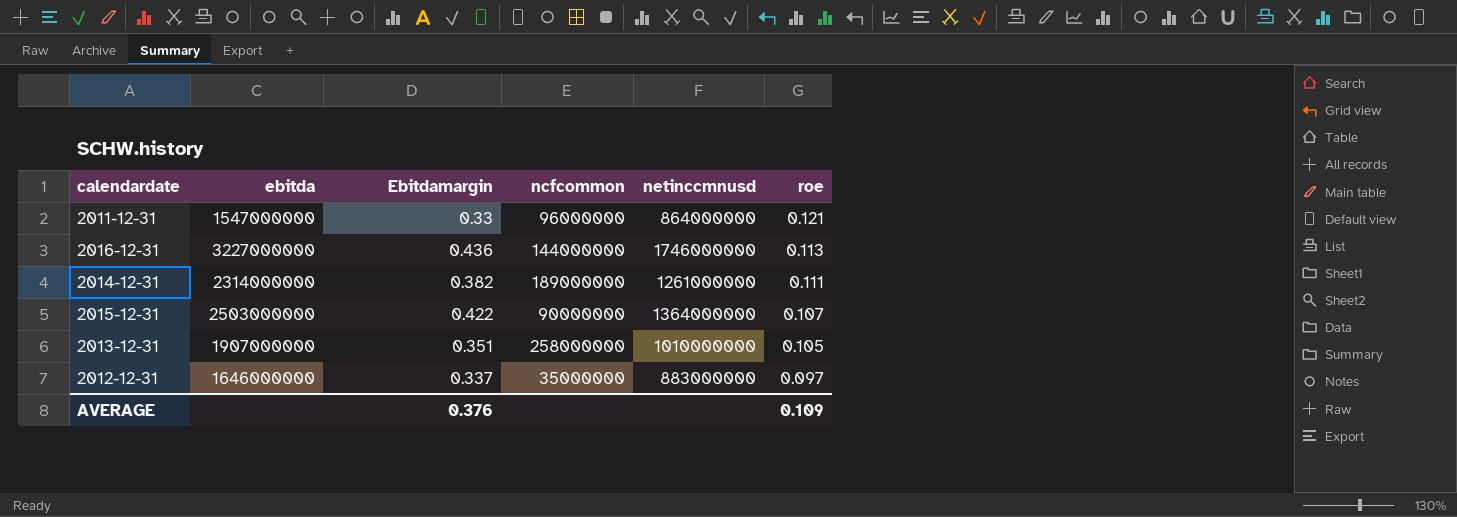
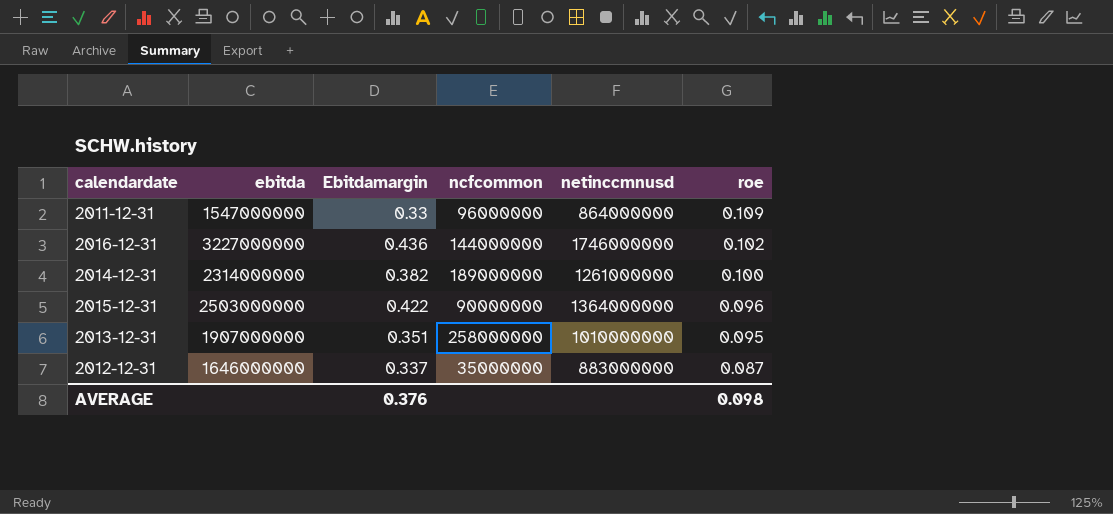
2011-12-31 | roe: 0.121 -> 0.109
2016-12-31 | roe: 0.113 -> 0.102
2014-12-31 | roe: 0.111 -> 0.100
2015-12-31 | roe: 0.107 -> 0.096
2013-12-31 | roe: 0.105 -> 0.095
2012-12-31 | roe: 0.097 -> 0.087
AVERAGE | roe: 0.109 -> 0.098

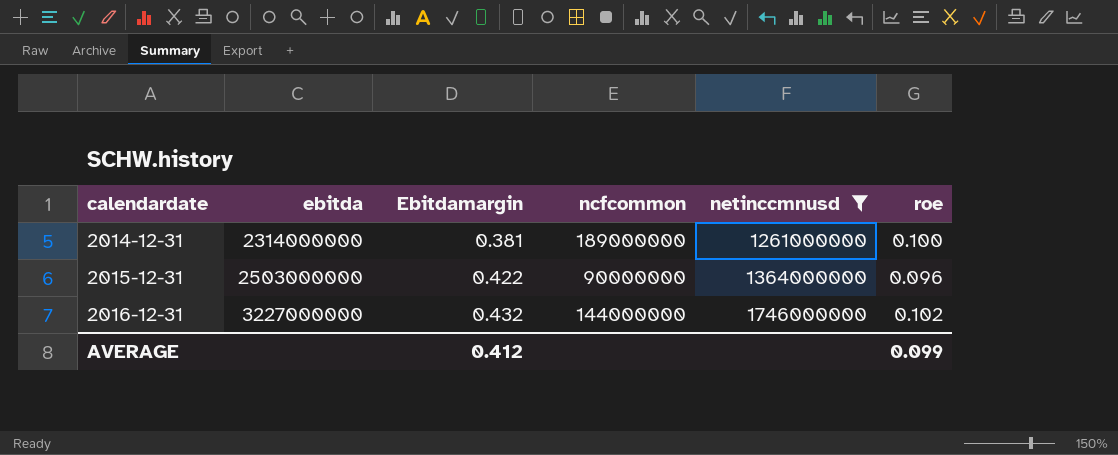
filter: none -> netinccmnusd >= 1261000000
row order: roe descending -> calendardate ascending
2014-12-31 | Ebitdamargin: 0.382 -> 0.381
2016-12-31 | Ebitdamargin: 0.436 -> 0.432
AVERAGE | Ebitdamargin: 0.376 -> 0.412
AVERAGE | roe: 0.098 -> 0.099

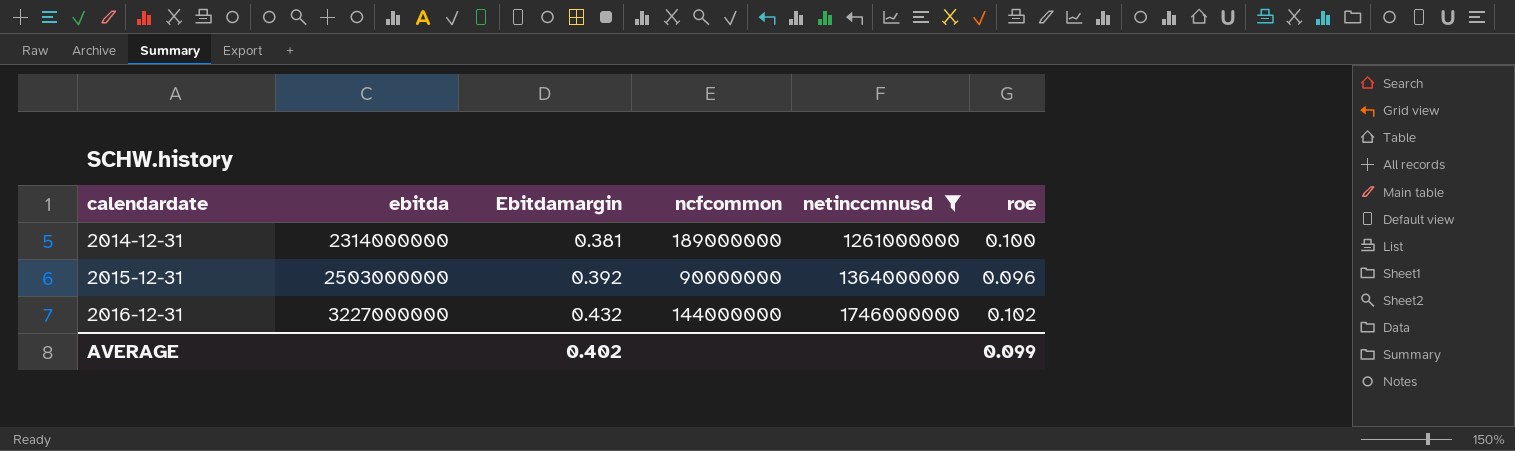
2015-12-31 | Ebitdamargin: 0.422 -> 0.392
AVERAGE | Ebitdamargin: 0.412 -> 0.402

